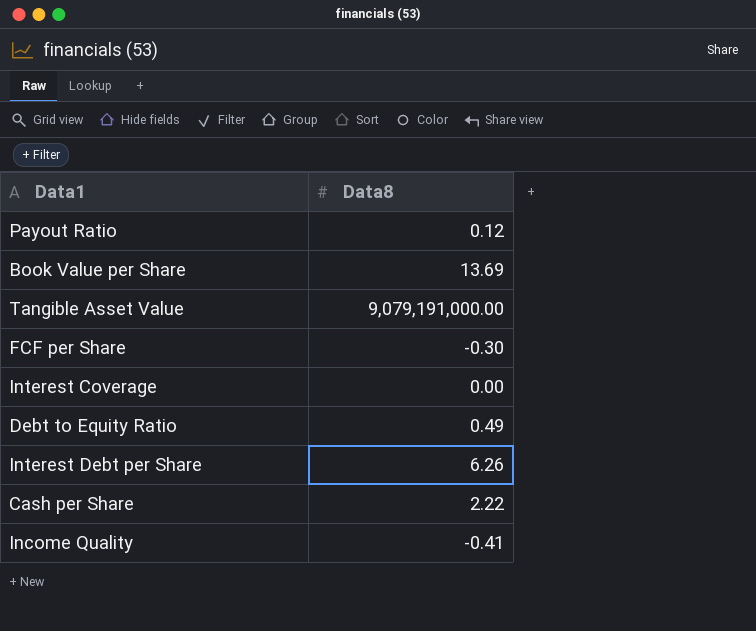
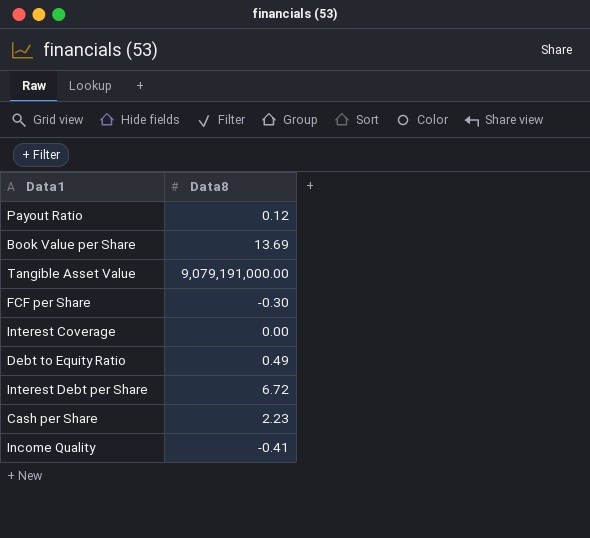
Interest Debt per Share | Data8: 6.26 -> 6.72
Cash per Share | Data8: 2.22 -> 2.23

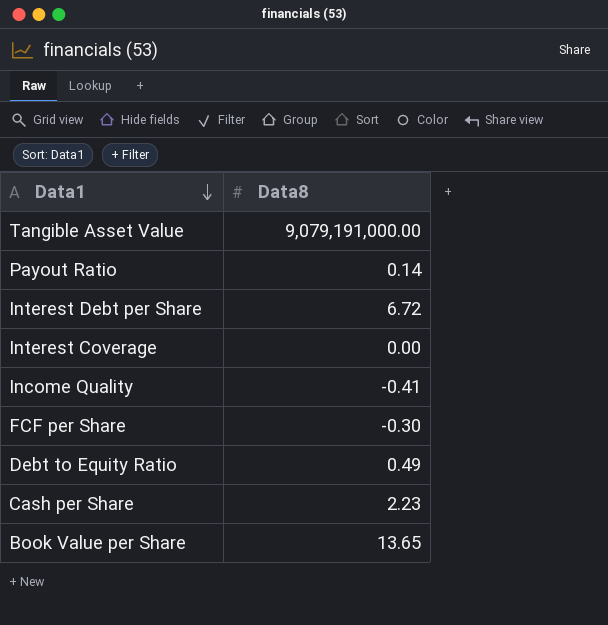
row order: none -> Data1 descending
Payout Ratio | Data8: 0.12 -> 0.14
Book Value per Share | Data8: 13.69 -> 13.65

